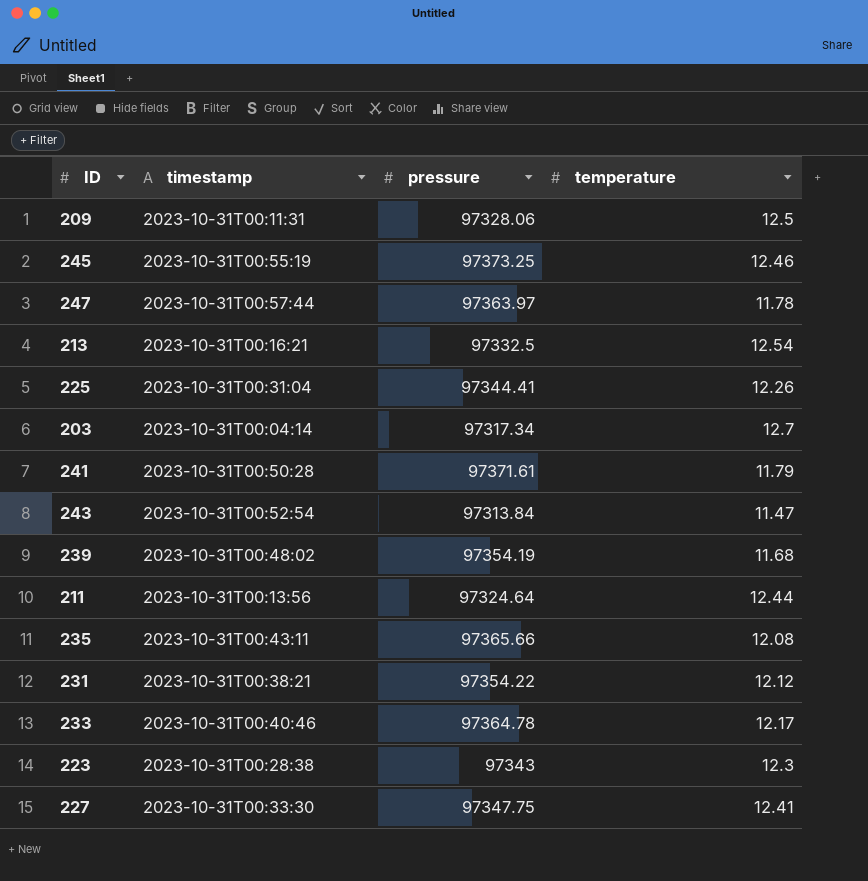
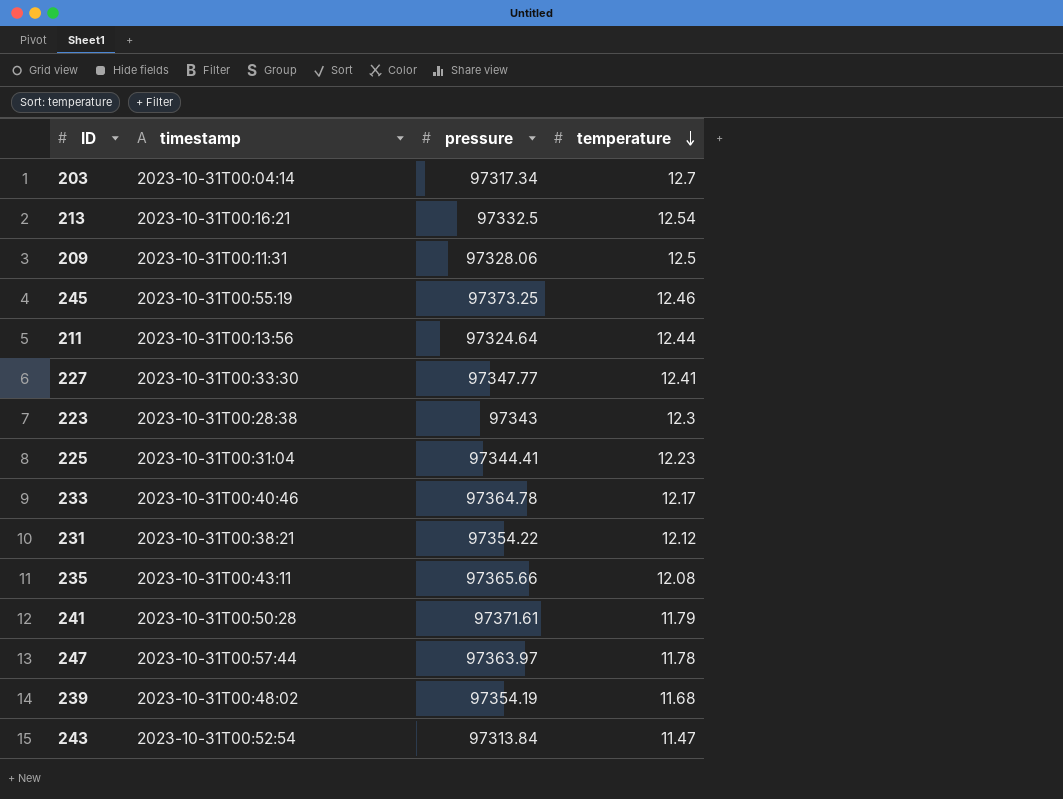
row order: none -> temperature descending
227 | pressure: 97347.75 -> 97347.77
225 | temperature: 12.26 -> 12.23

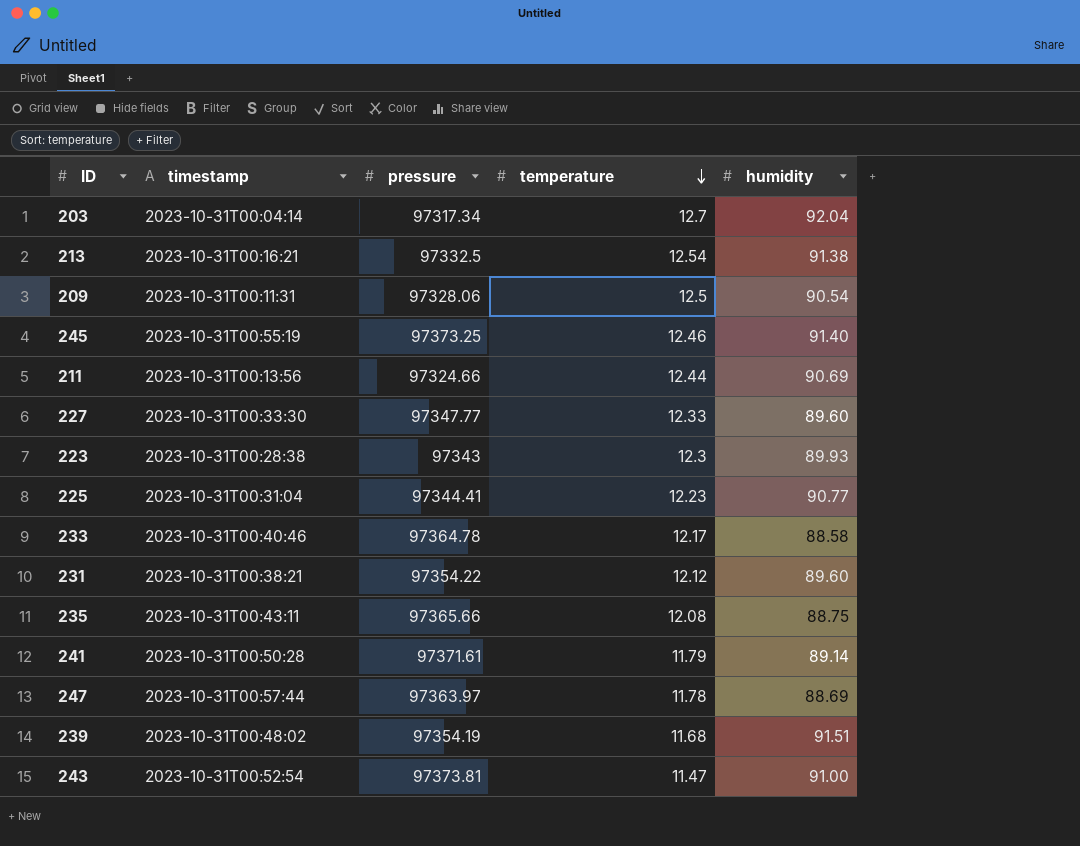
column humidity | position: none -> 5
211 | pressure: 97324.64 -> 97324.66
227 | temperature: 12.41 -> 12.33
243 | pressure: 97313.84 -> 97373.81

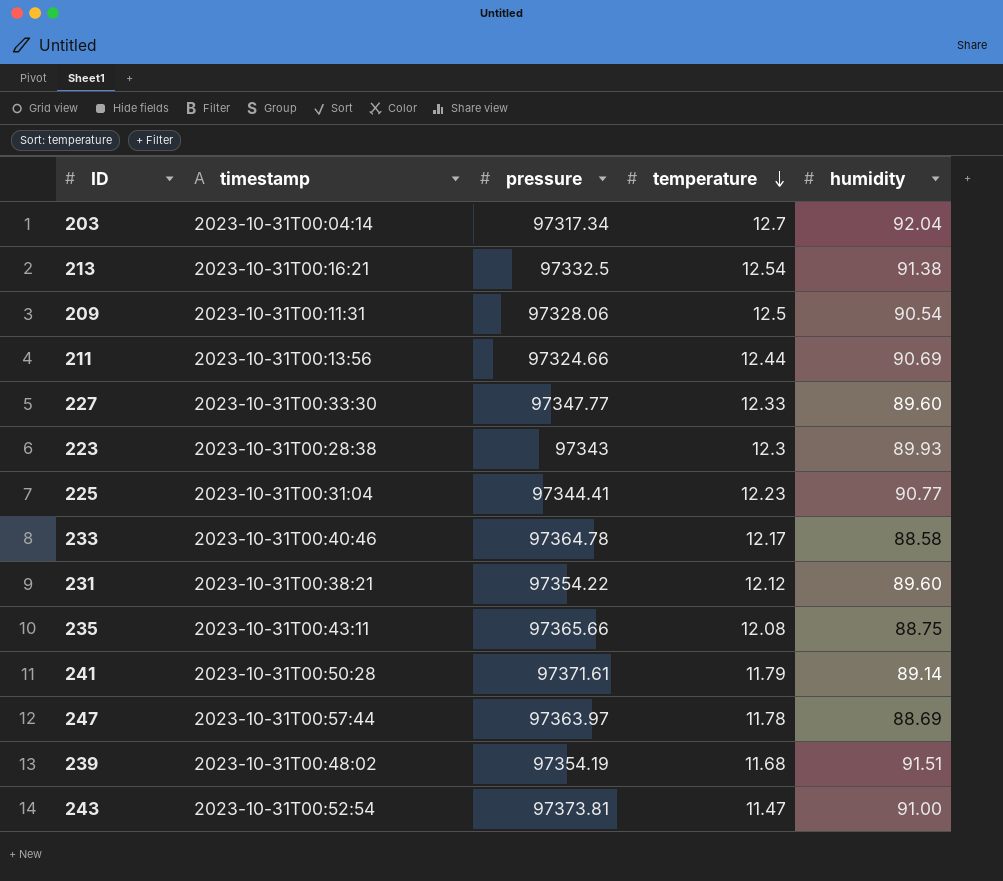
row 245: 2023-10-31T00:55:19 | 97373.25 | 12.46 | 91.40 -> none

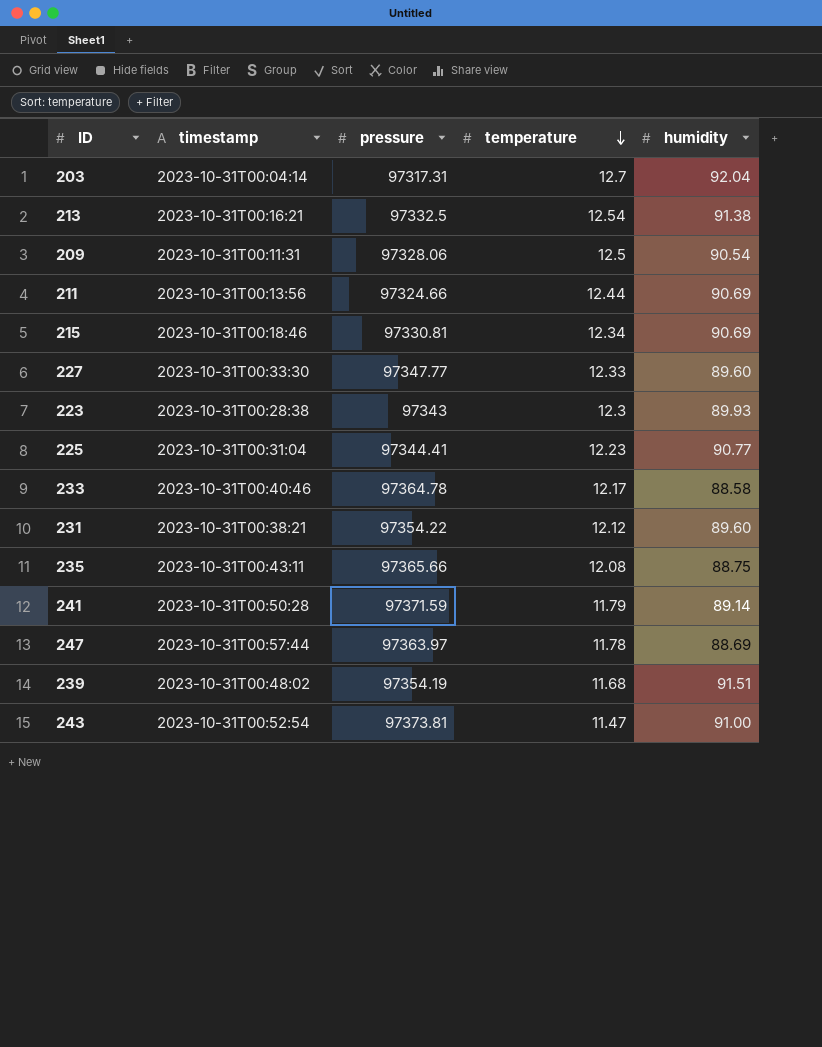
203 | pressure: 97317.34 -> 97317.31
row 215: none -> 2023-10-31T00:18:46 | 97330.81 | 12.34 | 90.69
241 | pressure: 97371.61 -> 97371.59

